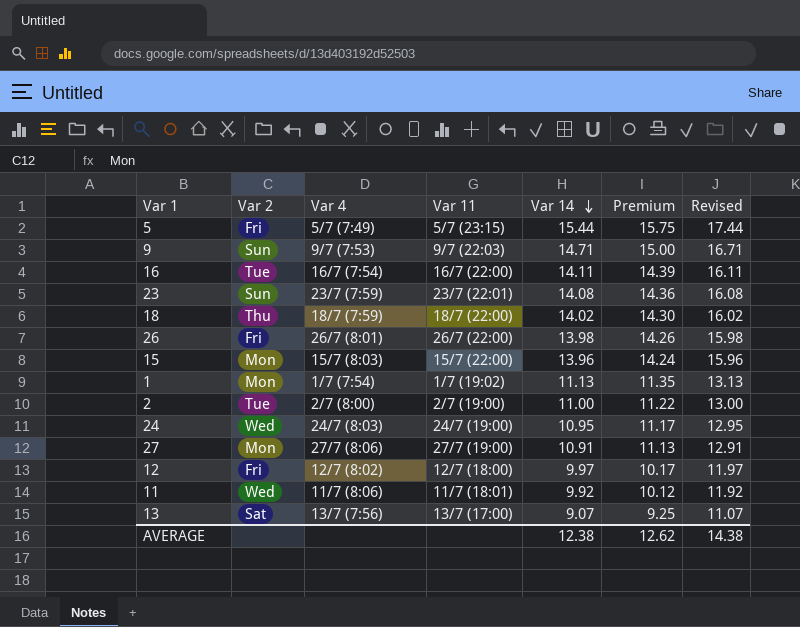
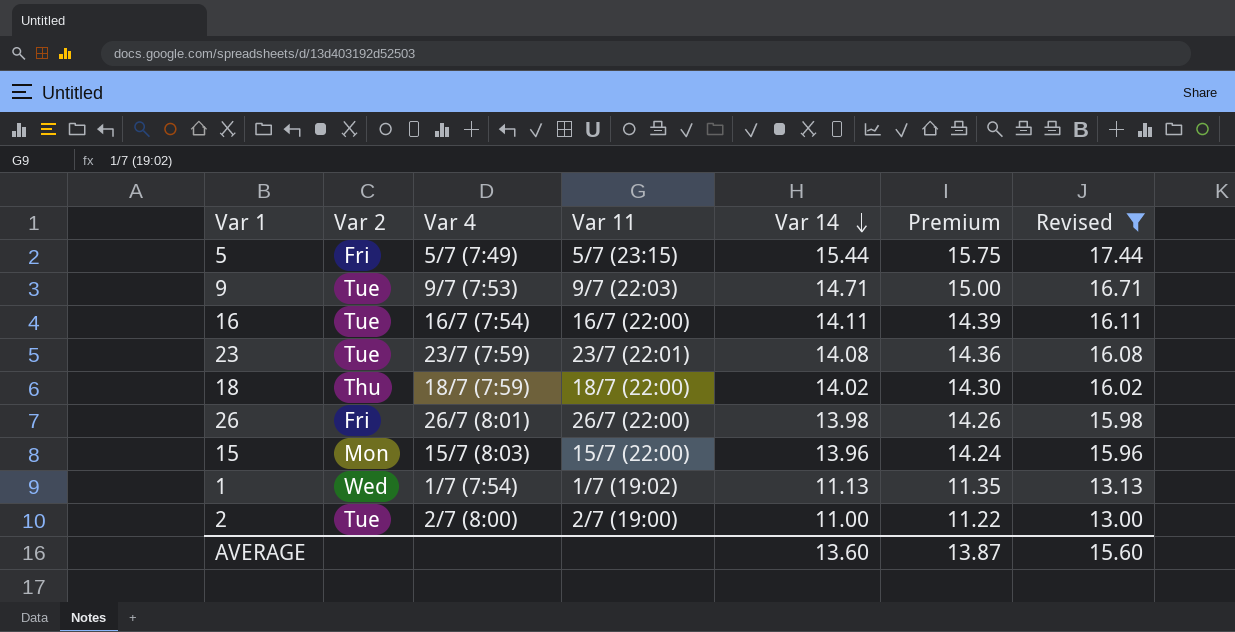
filter: none -> Revised >= 13.00
9 | Var 2: Sun -> Tue
23 | Var 2: Sun -> Tue
1 | Var 2: Mon -> Wed
AVERAGE | Var 14: 12.38 -> 13.60
AVERAGE | Premium: 12.62 -> 13.87
AVERAGE | Revised: 14.38 -> 15.60

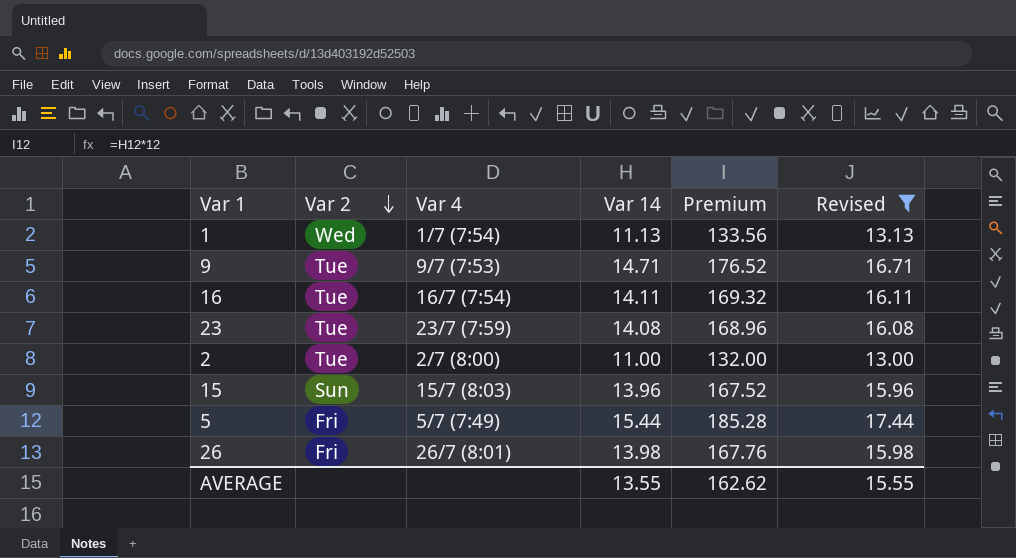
row order: Var 14 descending -> Var 2 descending
column Var 11 | position: 4 -> none
column Premium | formula: [Var 14] * 1.02 -> [Var 14] * 12
row 18: Thu | 18/7 (7:59) | 18/7 (22:00) | 14.02 | 14.30 | 16.02 -> none
15 | Var 2: Mon -> Sun
AVERAGE | Var 14: 13.60 -> 13.55
AVERAGE | Premium: 13.87 -> 162.62
AVERAGE | Revised: 15.60 -> 15.55

